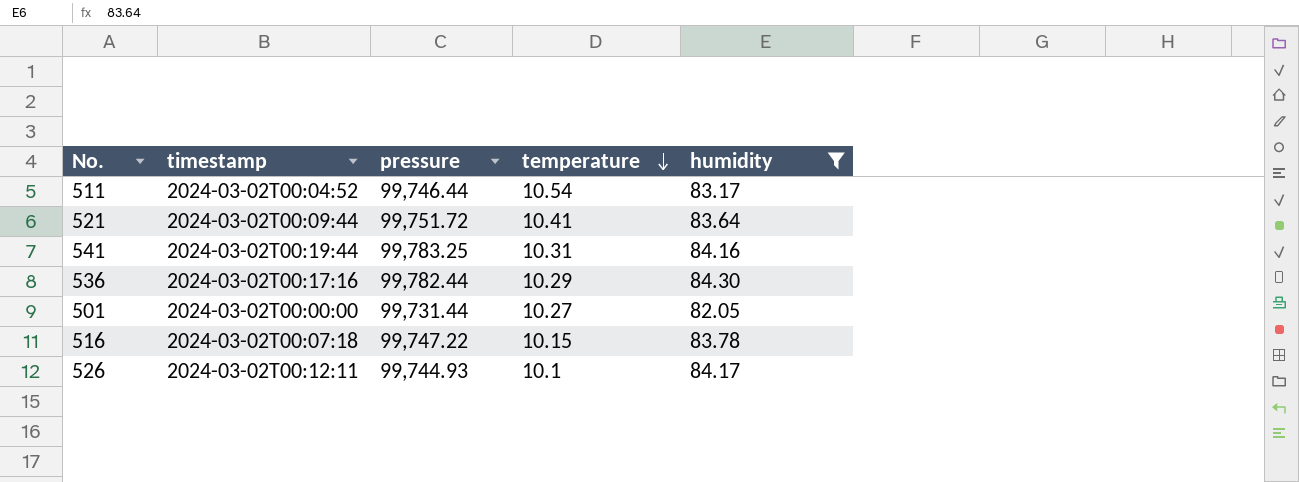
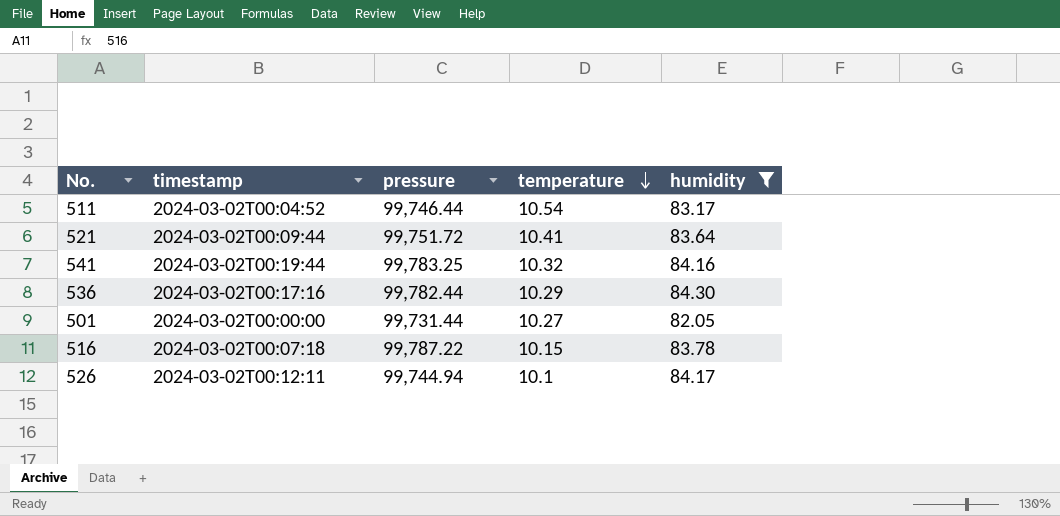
541 | temperature: 10.31 -> 10.32
516 | pressure: 99,747.22 -> 99,787.22
526 | pressure: 99,744.93 -> 99,744.94

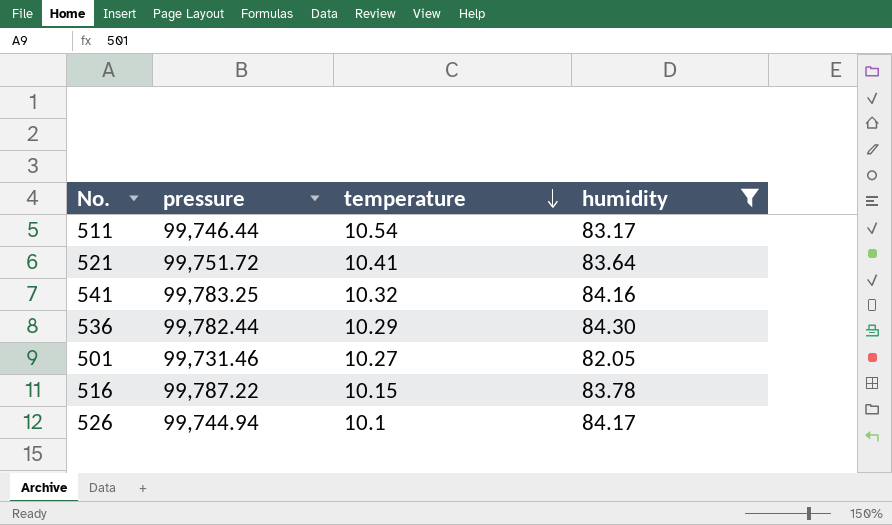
column timestamp | position: 2 -> none
501 | pressure: 99,731.44 -> 99,731.46

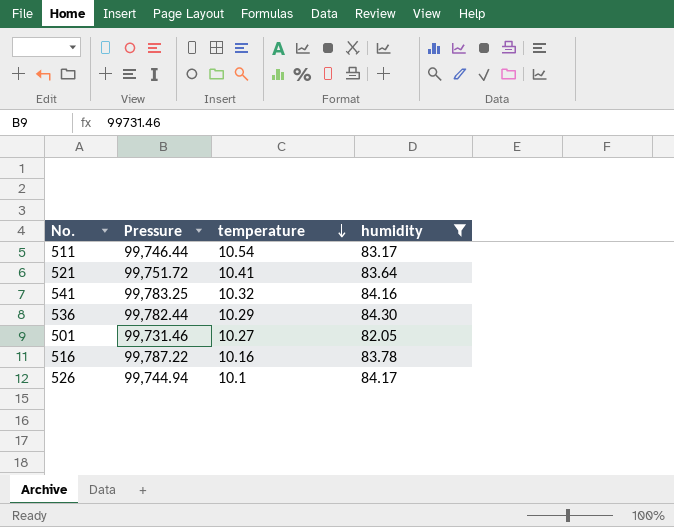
column name: pressure -> Pressure
516 | temperature: 10.15 -> 10.16

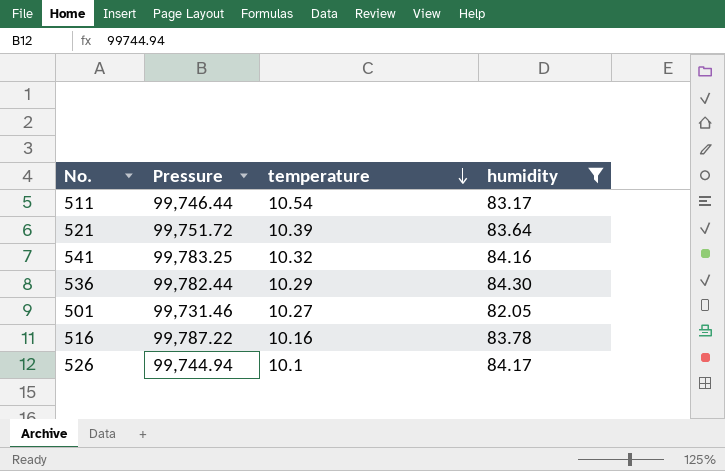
521 | temperature: 10.41 -> 10.39

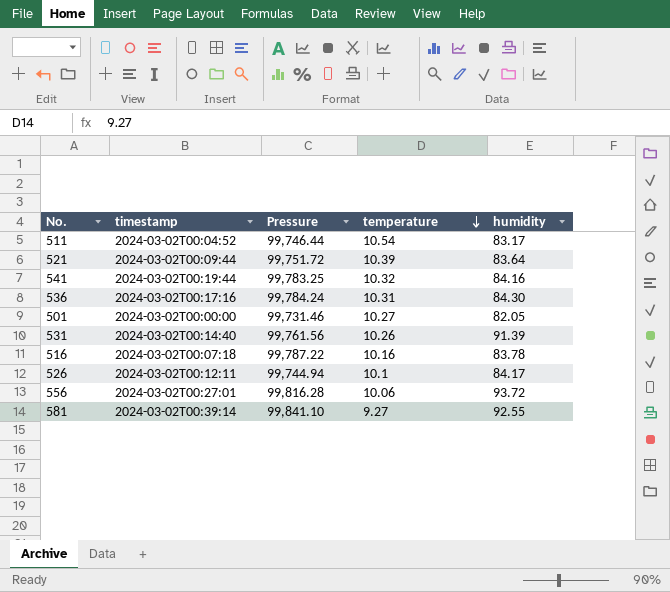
filter: humidity <= 84.30 -> none
column timestamp | position: none -> 2
536 | Pressure: 99,782.44 -> 99,784.24
536 | temperature: 10.29 -> 10.31

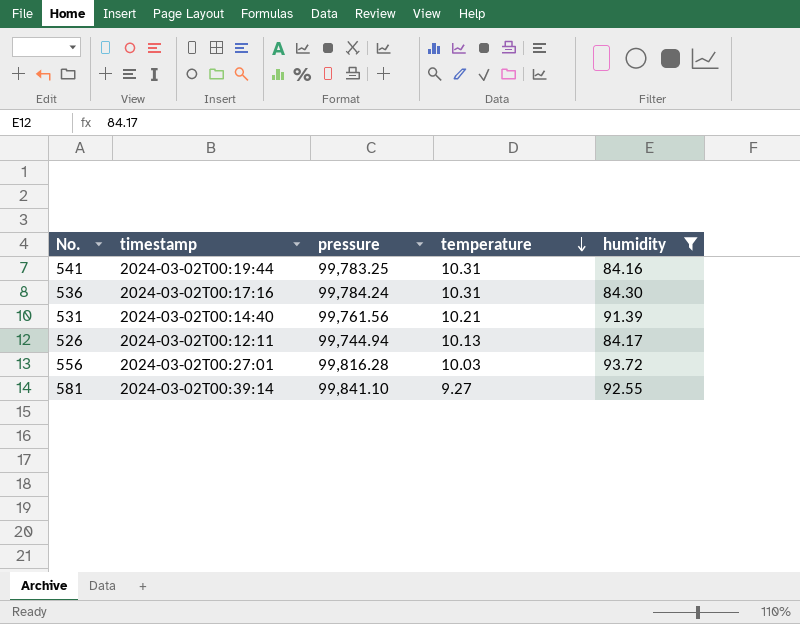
filter: none -> humidity >= 84.16
column name: Pressure -> pressure
541 | temperature: 10.32 -> 10.31
531 | temperature: 10.26 -> 10.21
526 | temperature: 10.1 -> 10.13
556 | temperature: 10.06 -> 10.03

